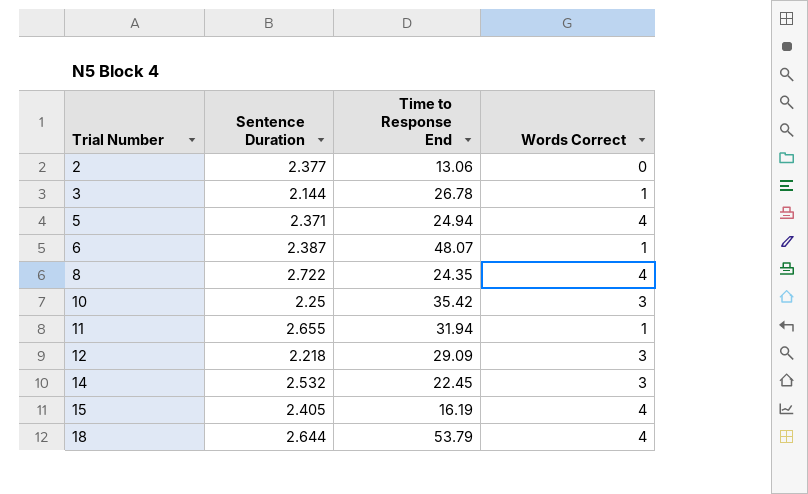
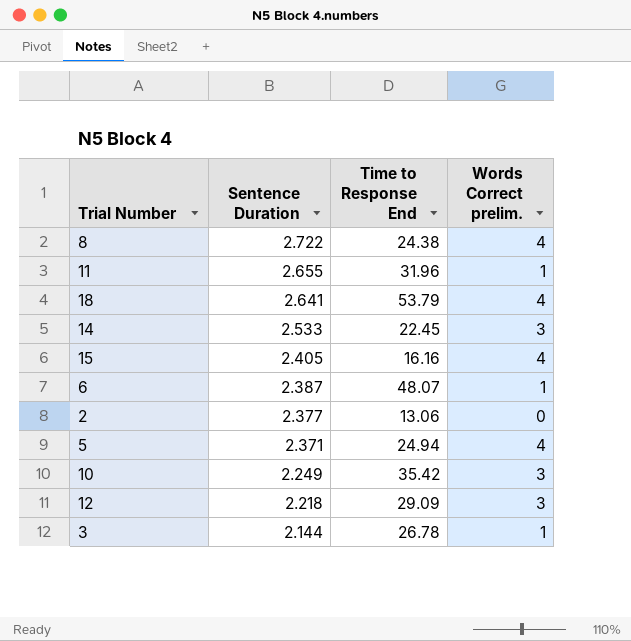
row order: Trial Number ascending -> Sentence Duration descending
column name: Words Correct -> Words Correct prelim.
8 | Time to Response End: 24.35 -> 24.38
11 | Time to Response End: 31.94 -> 31.96
18 | Sentence Duration: 2.644 -> 2.641
14 | Sentence Duration: 2.532 -> 2.533
15 | Time to Response End: 16.19 -> 16.16
10 | Sentence Duration: 2.25 -> 2.249

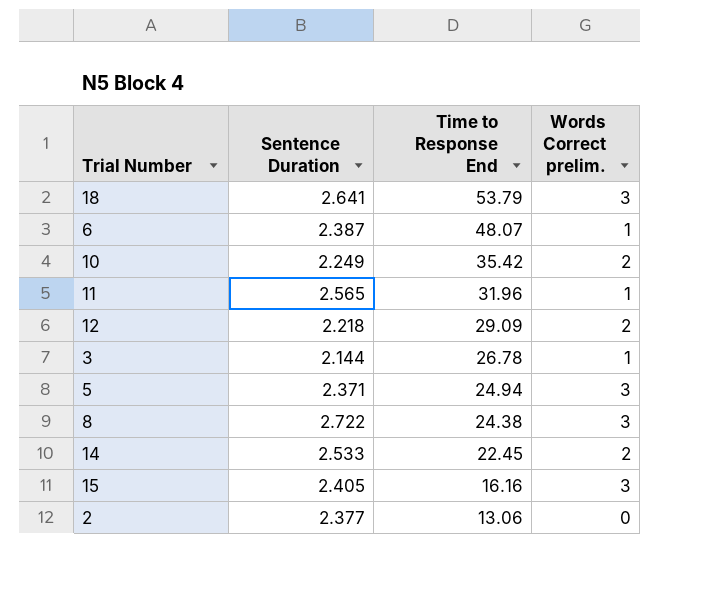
row order: Sentence Duration descending -> Time to Response End descending
18 | Words Correct prelim.: 4 -> 3
10 | Words Correct prelim.: 3 -> 2
11 | Sentence Duration: 2.655 -> 2.565
12 | Words Correct prelim.: 3 -> 2
5 | Words Correct prelim.: 4 -> 3
8 | Words Correct prelim.: 4 -> 3
14 | Words Correct prelim.: 3 -> 2
15 | Words Correct prelim.: 4 -> 3

